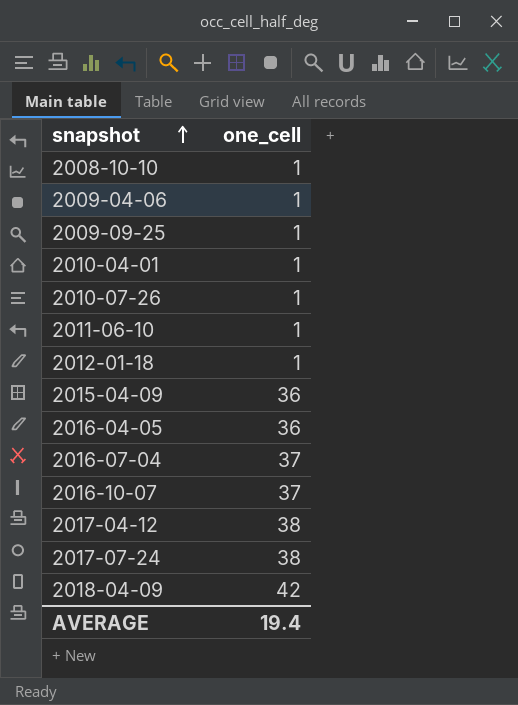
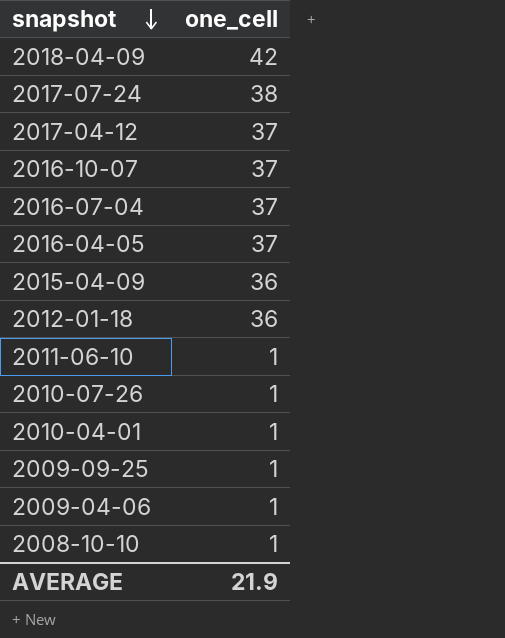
row order: snapshot ascending -> snapshot descending
2017-04-12 | one_cell: 38 -> 37
2016-04-05 | one_cell: 36 -> 37
2012-01-18 | one_cell: 1 -> 36
AVERAGE | one_cell: 19.4 -> 21.9

